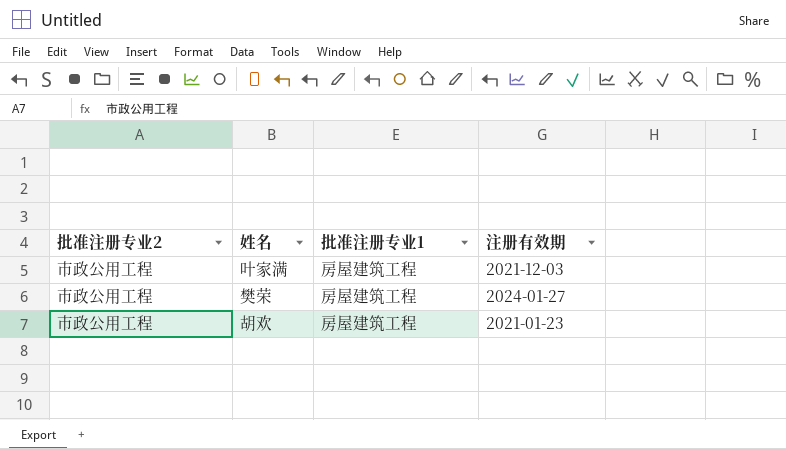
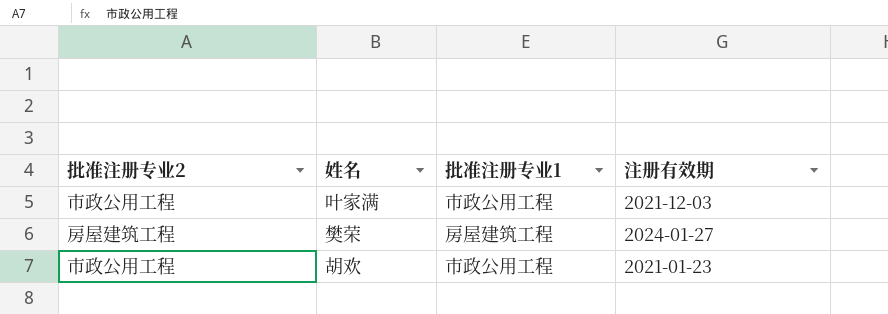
叶家满 | 批准注册专业1: 房屋建筑工程 -> 市政公用工程
樊荣 | 批准注册专业2: 市政公用工程 -> 房屋建筑工程
胡欢 | 批准注册专业1: 房屋建筑工程 -> 市政公用工程

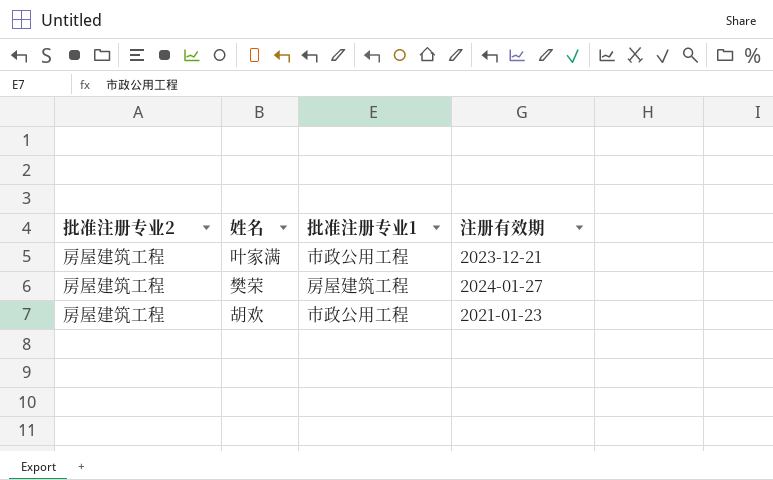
叶家满 | 批准注册专业2: 市政公用工程 -> 房屋建筑工程
叶家满 | 注册有效期: 2021-12-03 -> 2023-12-21
胡欢 | 批准注册专业2: 市政公用工程 -> 房屋建筑工程

